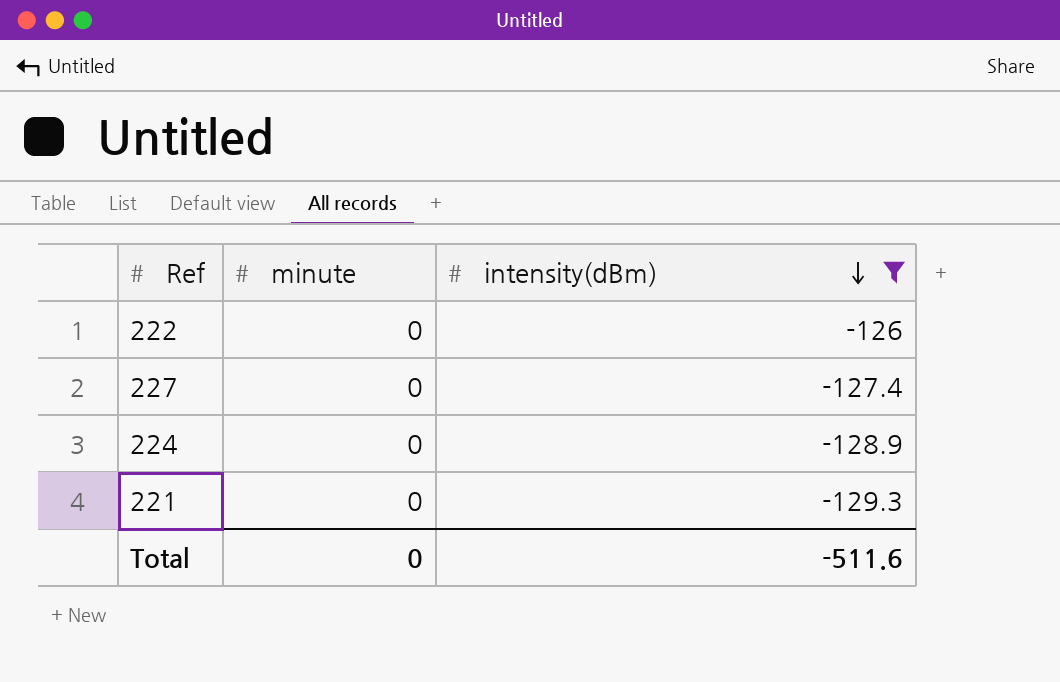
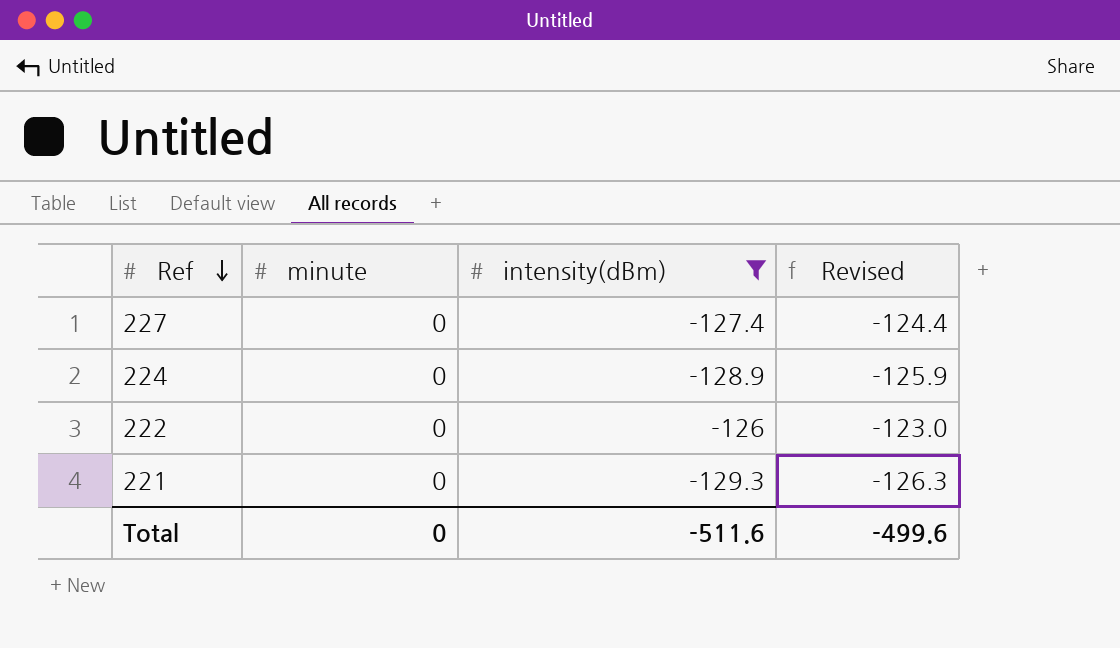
row order: intensity(dBm) descending -> Ref descending
column Revised | formula: none -> [intensity(dBm)] + 3

